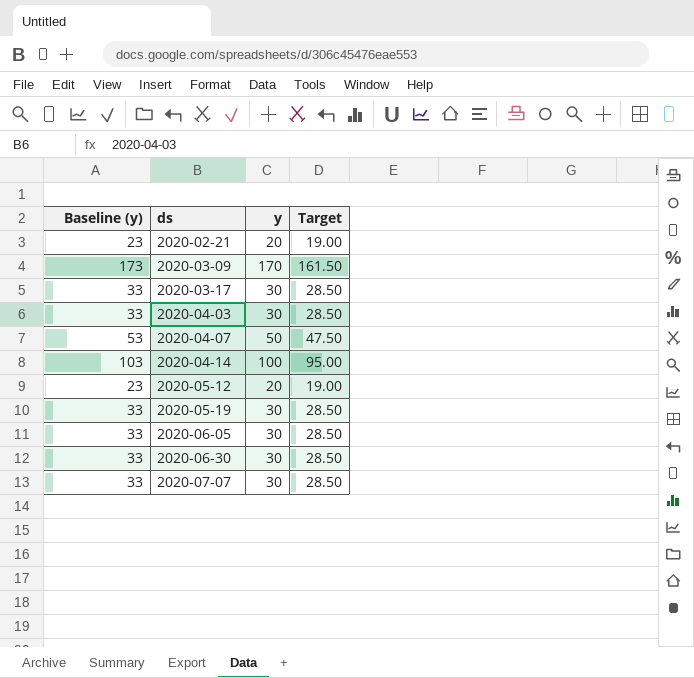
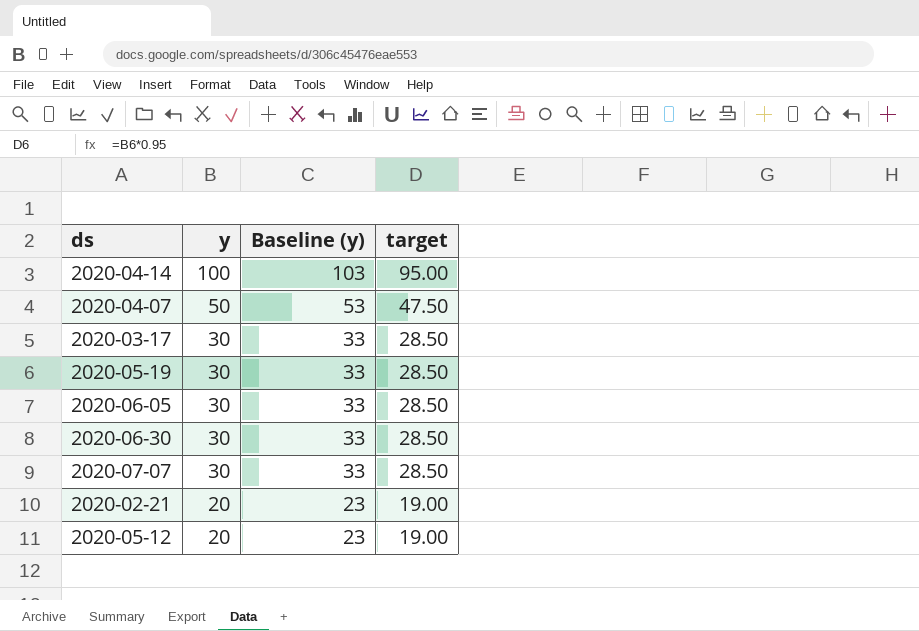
row order: ds ascending -> y descending
column Baseline (y) | position: 1 -> 3
column name: Target -> target
row 2020-03-09: 173 | 170 | 161.50 -> none
row 2020-04-03: 33 | 30 | 28.50 -> none

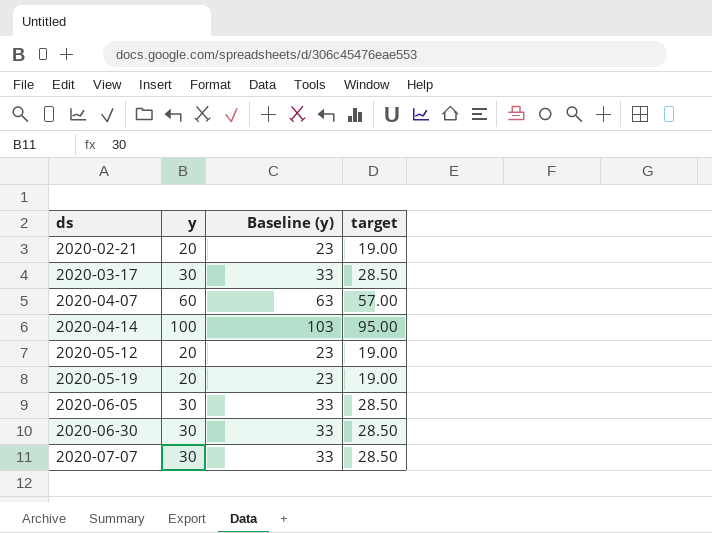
row order: y descending -> ds ascending
2020-04-07 | y: 50 -> 60
2020-04-07 | Baseline (y): 53 -> 63
2020-04-07 | target: 47.50 -> 57.00
2020-05-19 | y: 30 -> 20
2020-05-19 | Baseline (y): 33 -> 23
2020-05-19 | target: 28.50 -> 19.00

